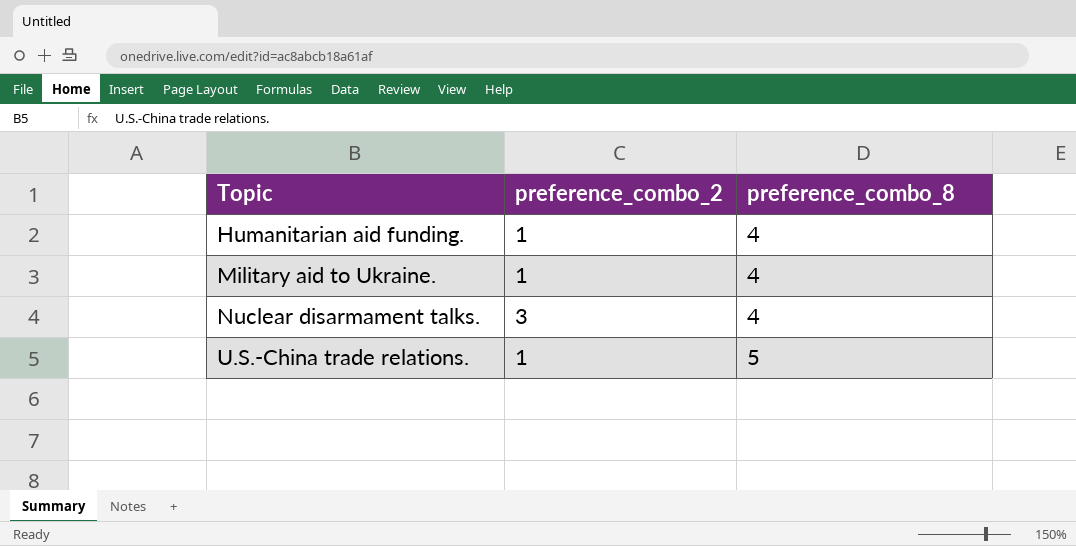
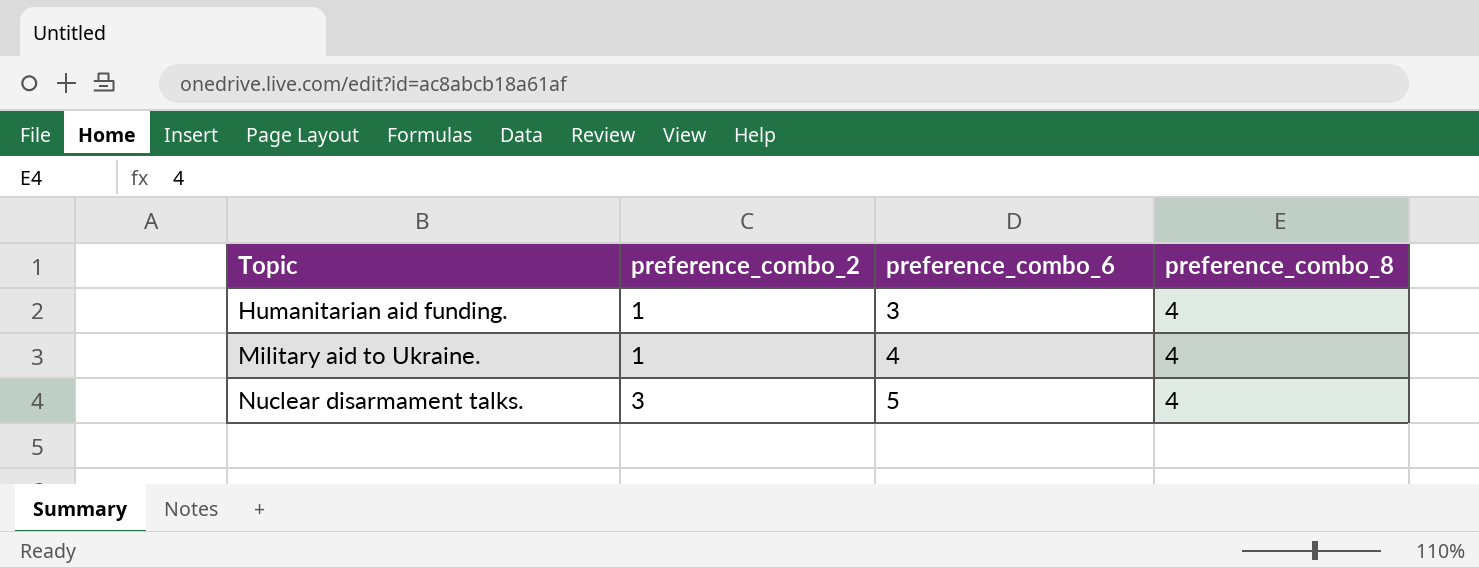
column preference_combo_6 | position: none -> 3
row U.S.-China trade relations.: 1 | 5 -> none

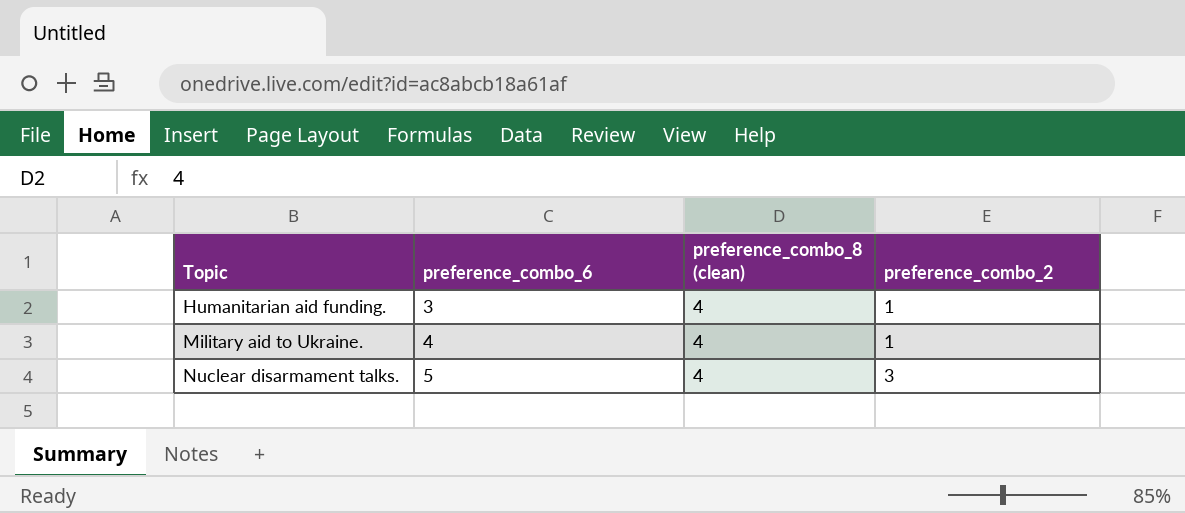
column name: preference_combo_8 -> preference_combo_8 (clean)
column preference_combo_2 | position: 2 -> 4

